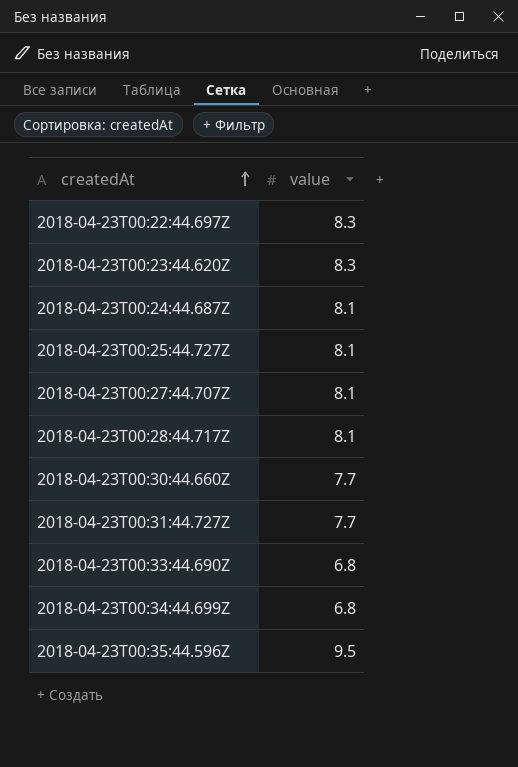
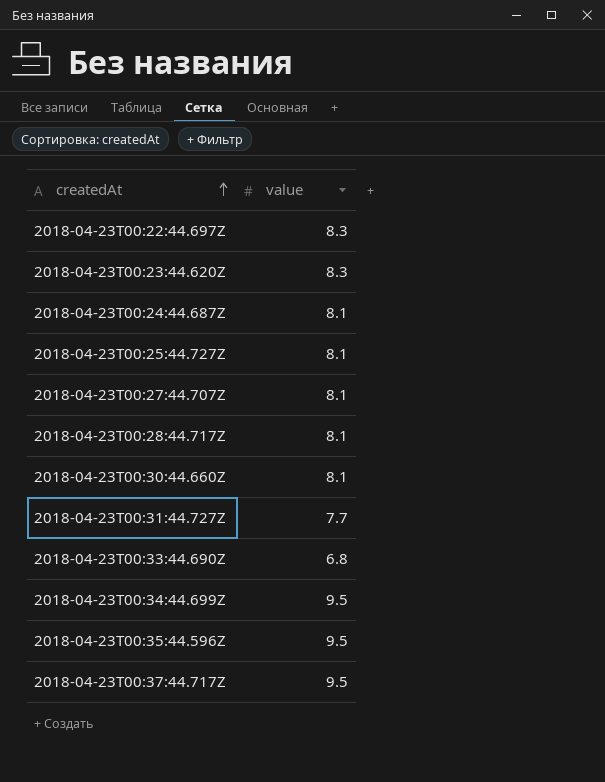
2018-04-23T00:30:44.660Z | value: 7.7 -> 8.1
2018-04-23T00:34:44.699Z | value: 6.8 -> 9.5
row 2018-04-23T00:37:44.717Z: none -> 9.5

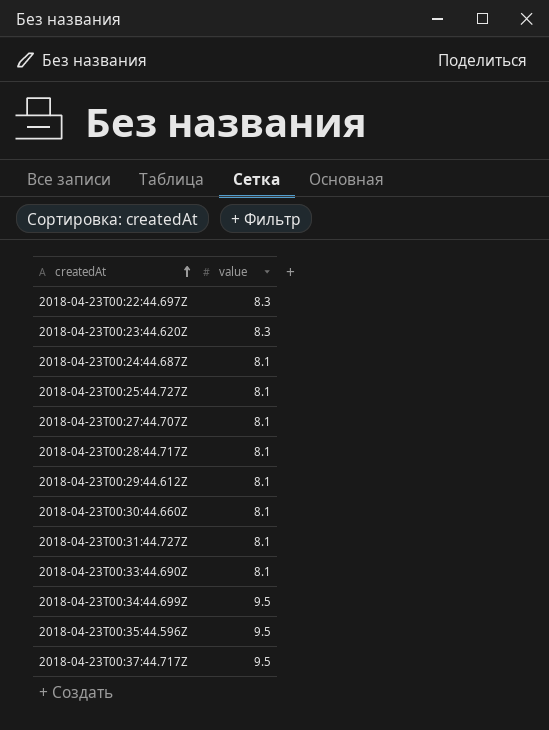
row 2018-04-23T00:29:44.612Z: none -> 8.1
2018-04-23T00:31:44.727Z | value: 7.7 -> 8.1
2018-04-23T00:33:44.690Z | value: 6.8 -> 8.1

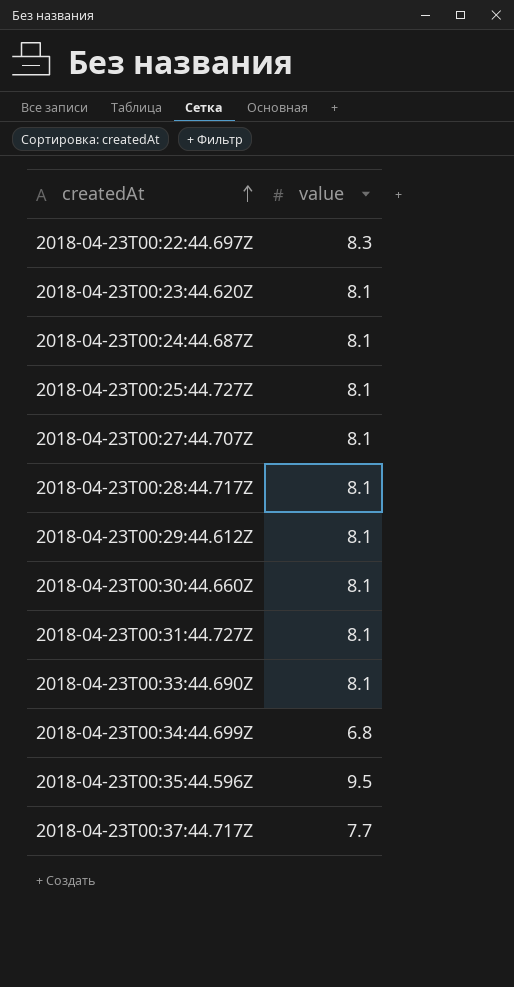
2018-04-23T00:23:44.620Z | value: 8.3 -> 8.1
2018-04-23T00:34:44.699Z | value: 9.5 -> 6.8
2018-04-23T00:37:44.717Z | value: 9.5 -> 7.7

